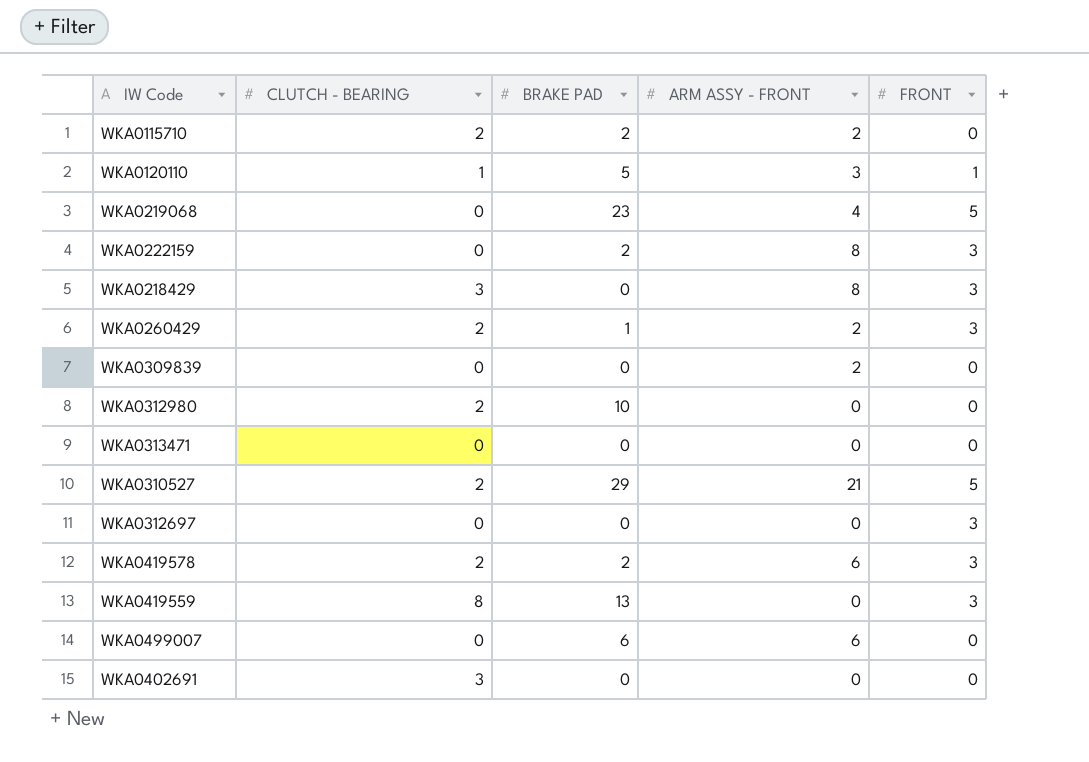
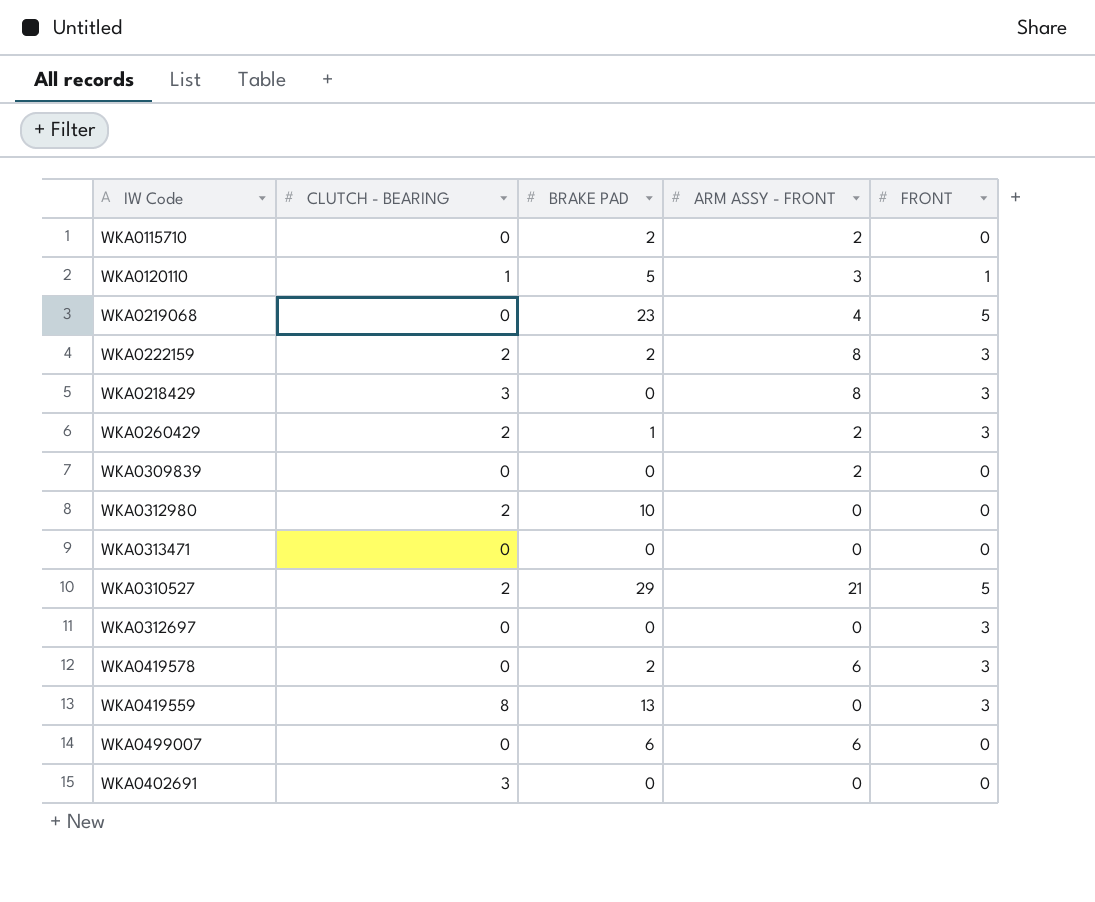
WKA0115710 | CLUTCH - BEARING: 2 -> 0
WKA0222159 | CLUTCH - BEARING: 0 -> 2
WKA0419578 | CLUTCH - BEARING: 2 -> 0

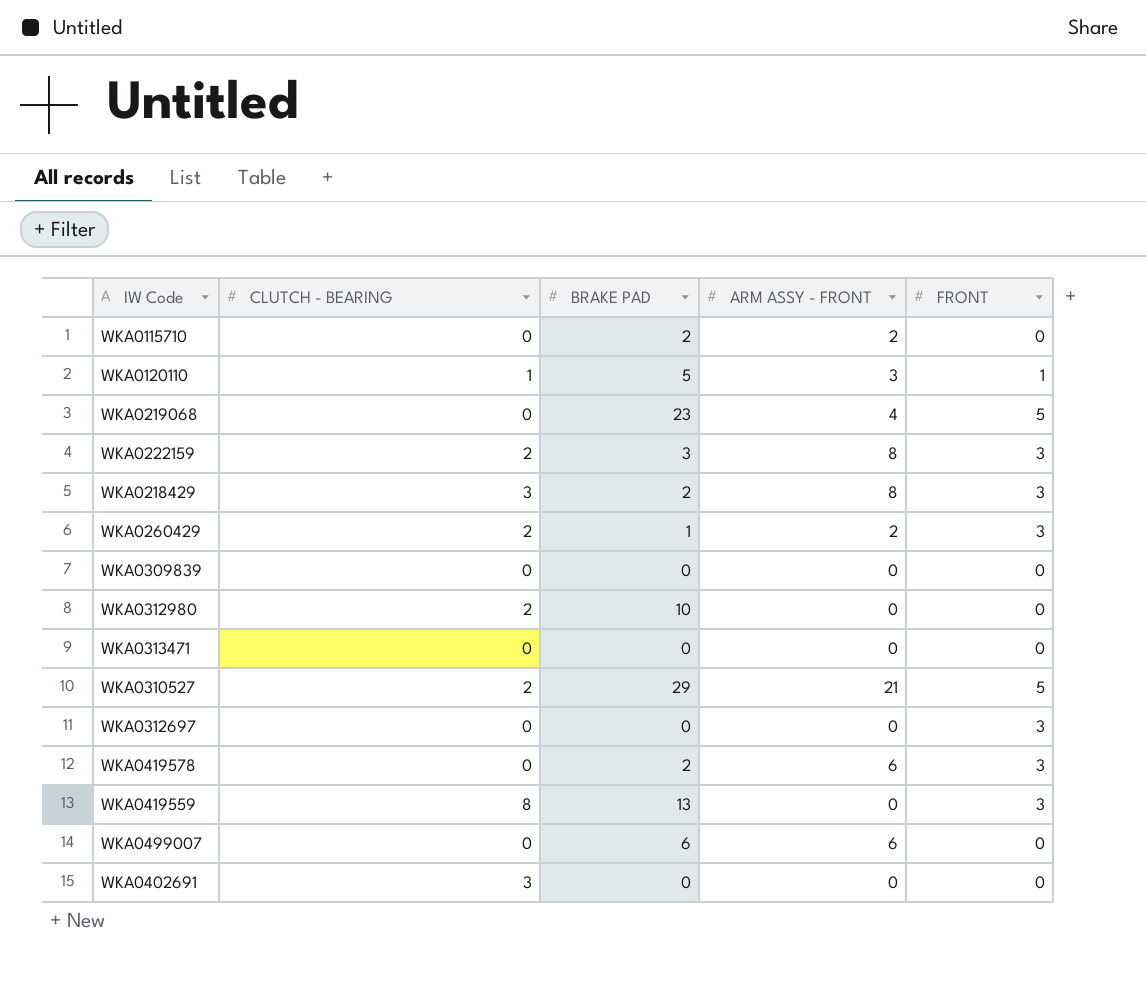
WKA0222159 | BRAKE PAD: 2 -> 3
WKA0218429 | BRAKE PAD: 0 -> 2
WKA0309839 | ARM ASSY - FRONT: 2 -> 0

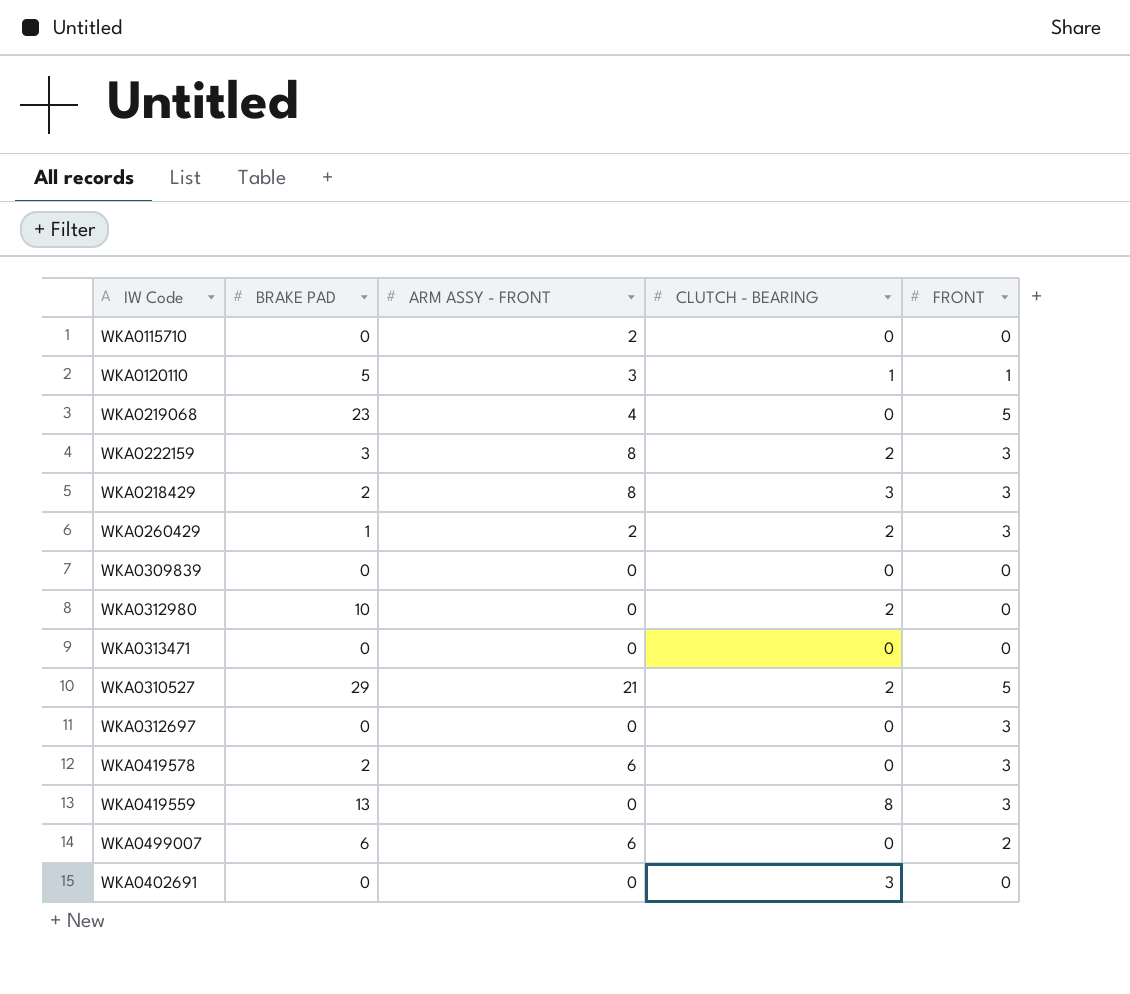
column CLUTCH - BEARING | position: 2 -> 4
WKA0115710 | BRAKE PAD: 2 -> 0
WKA0499007 | FRONT: 0 -> 2

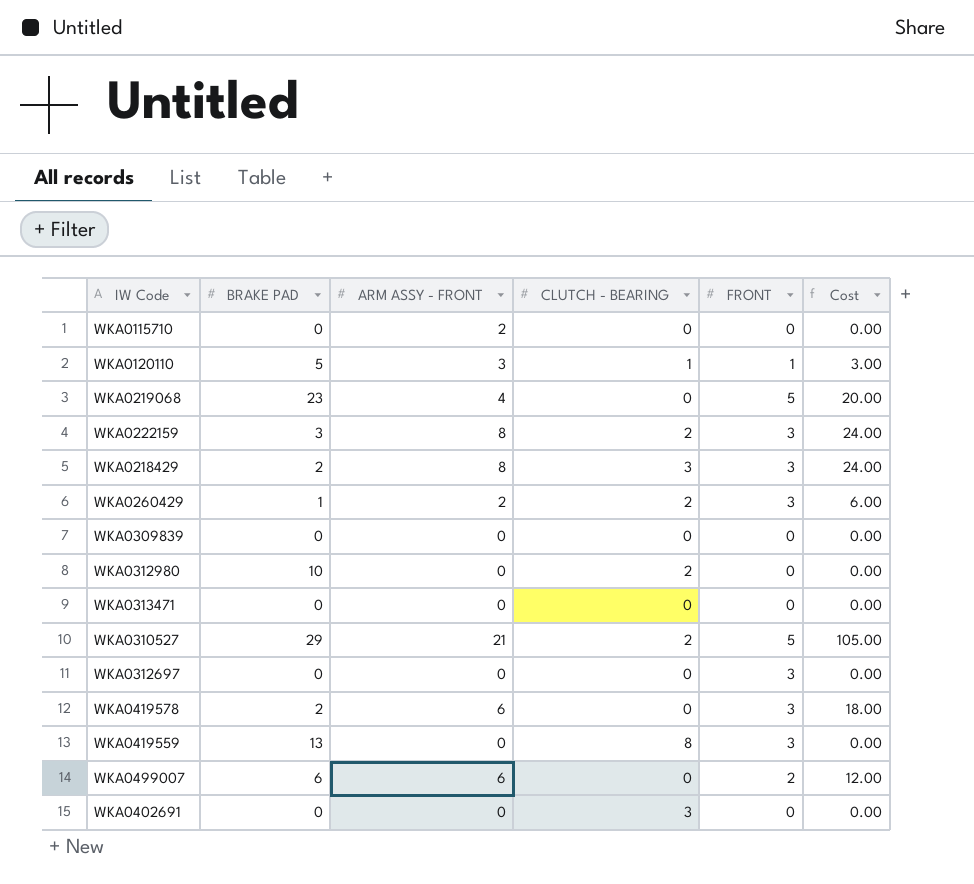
column Cost | formula: none -> [ARM ASSY - FRONT] * [FRONT]

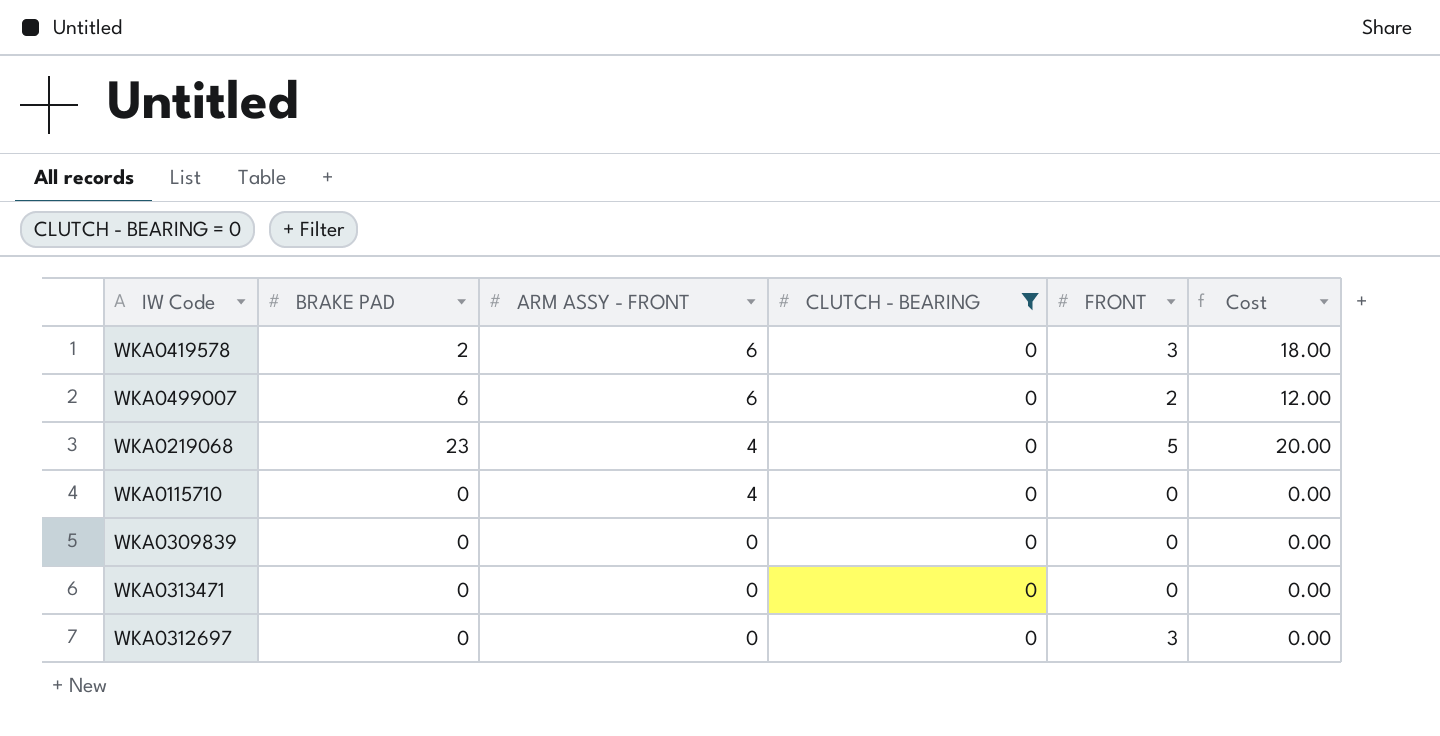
filter: none -> CLUTCH - BEARING = 0
row order: none -> ARM ASSY - FRONT descending
WKA0115710 | ARM ASSY - FRONT: 2 -> 4

